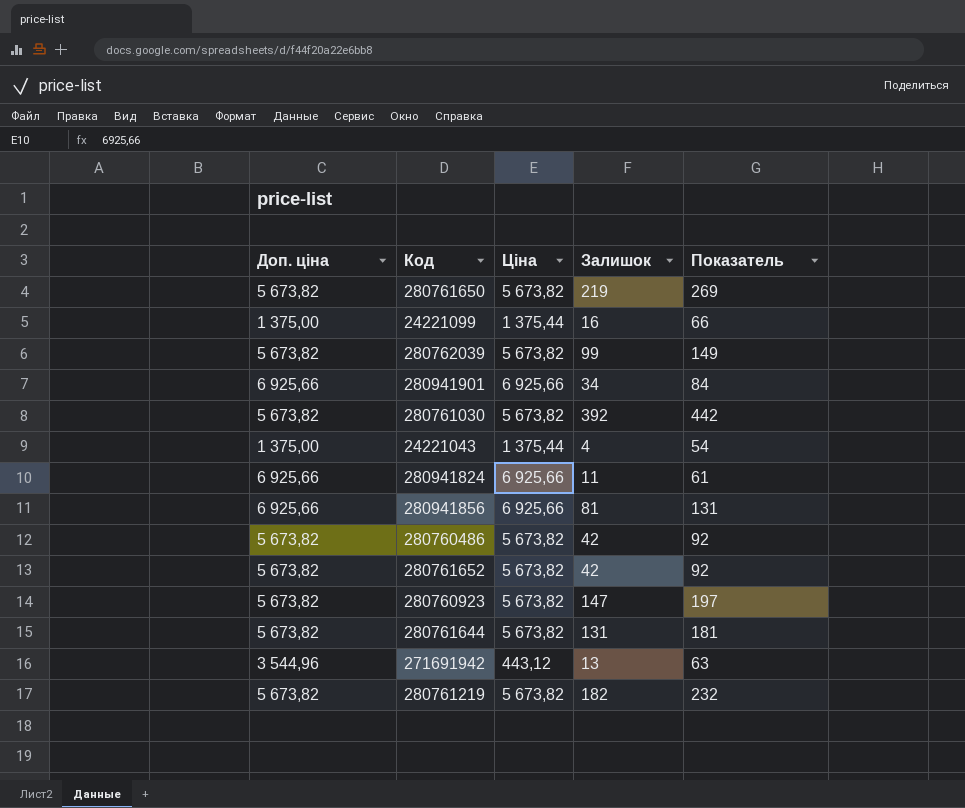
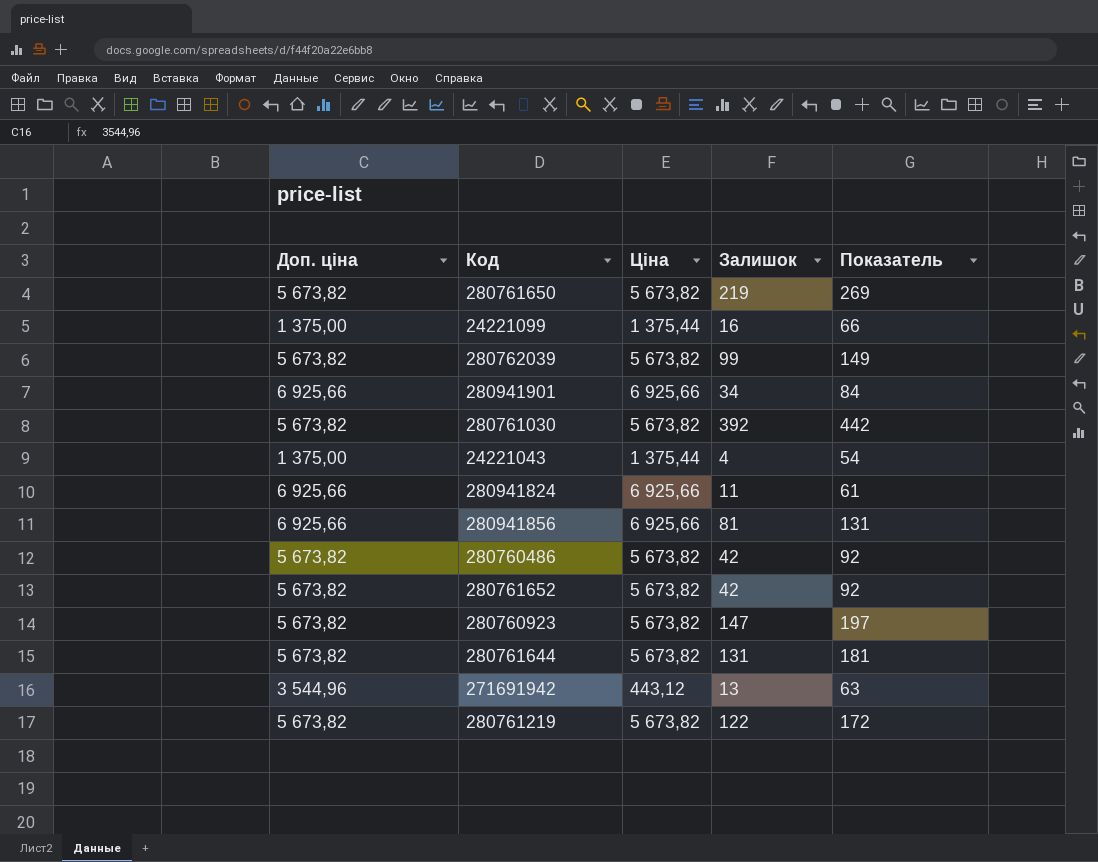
280761219 | Залишок: 182 -> 122
280761219 | Показатель: 232 -> 172

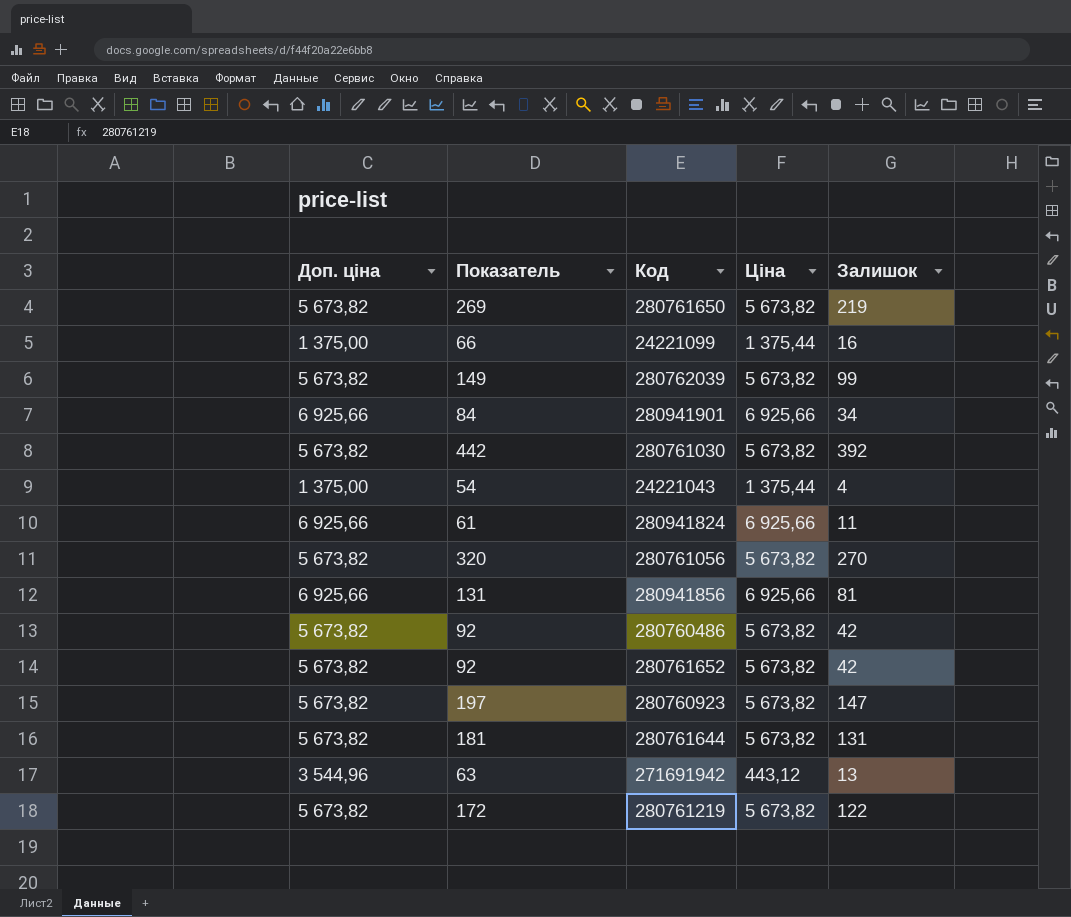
column Показатель | position: 5 -> 2
row 280761056: none -> 5 673,82 | 320 | 5 673,82 | 270

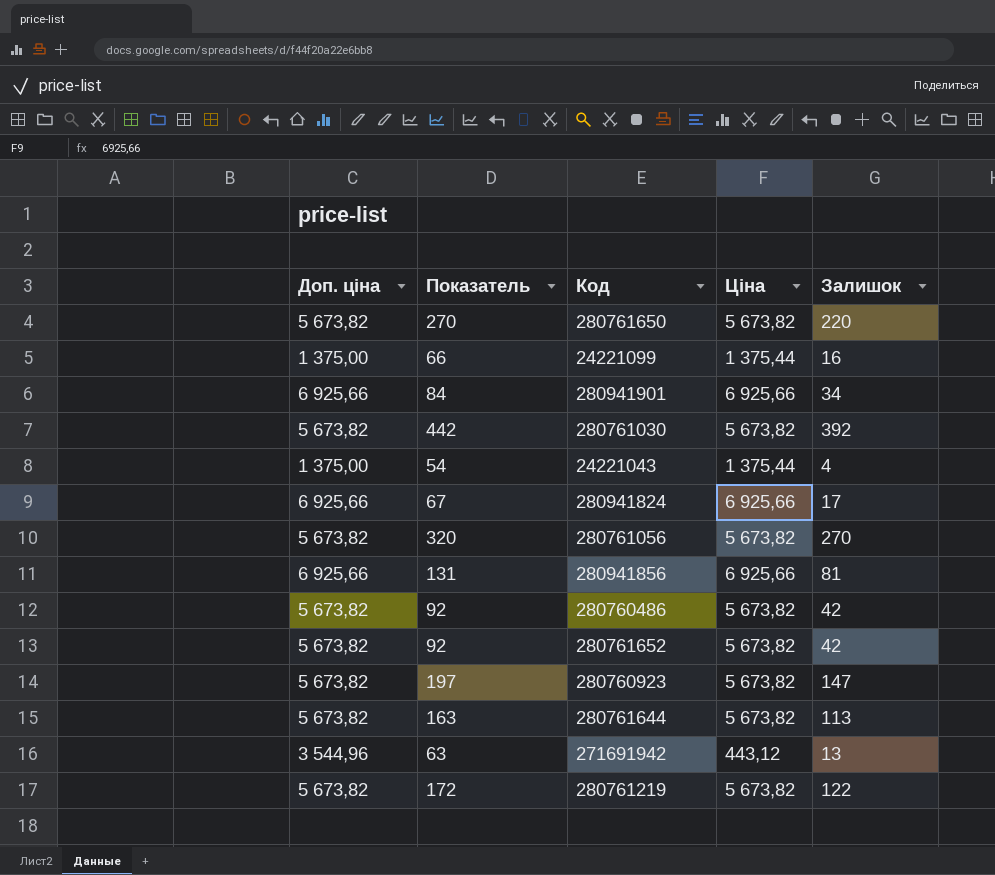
row 280762039: 5 673,82 | 149 | 5 673,82 | 99 -> none
280761650 | Показатель: 269 -> 270
280761650 | Залишок: 219 -> 220
280941824 | Показатель: 61 -> 67
280941824 | Залишок: 11 -> 17
280761644 | Показатель: 181 -> 163
280761644 | Залишок: 131 -> 113

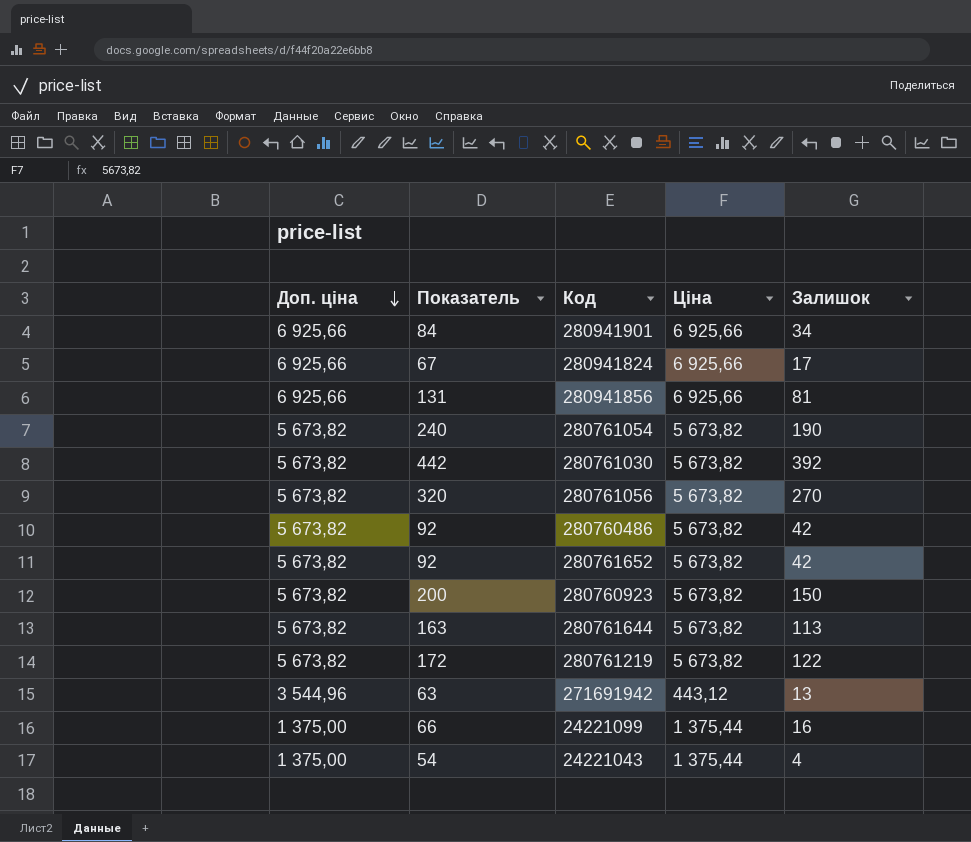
row order: none -> Доп. ціна descending
row 280761650: 5 673,82 | 270 | 5 673,82 | 220 -> none
row 280761054: none -> 5 673,82 | 240 | 5 673,82 | 190
280760923 | Показатель: 197 -> 200
280760923 | Залишок: 147 -> 150

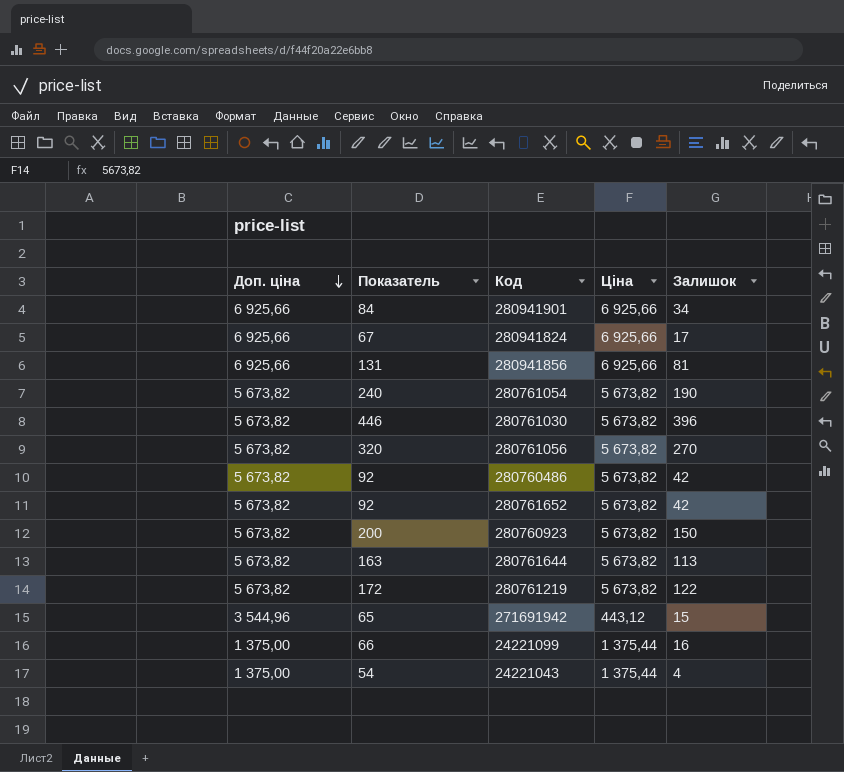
280761030 | Показатель: 442 -> 446
280761030 | Залишок: 392 -> 396
271691942 | Показатель: 63 -> 65
271691942 | Залишок: 13 -> 15

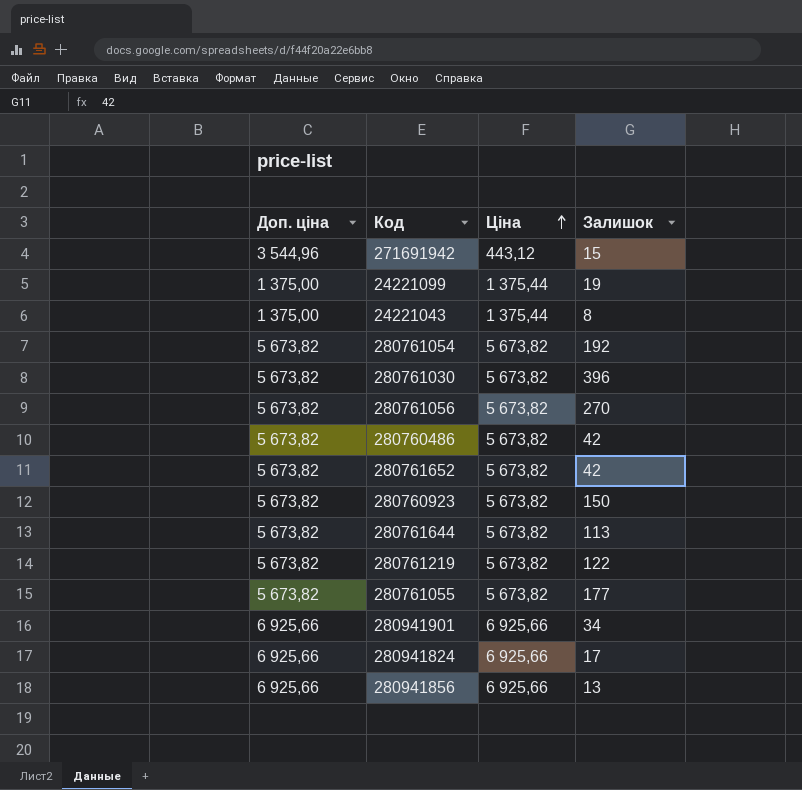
row order: Доп. ціна descending -> Ціна ascending
column Показатель | formula: [Залишок] + 50 -> none
24221099 | Залишок: 16 -> 19
24221043 | Залишок: 4 -> 8
280761054 | Залишок: 190 -> 192
row 280761055: none -> 5 673,82 | 5 673,82 | 177
280941856 | Залишок: 81 -> 13

